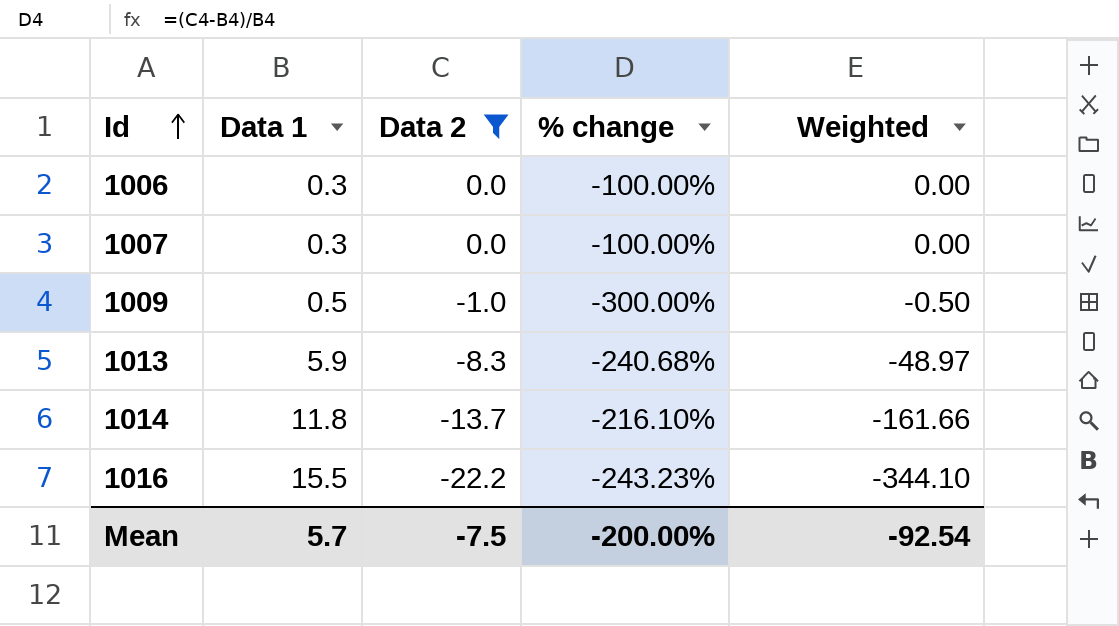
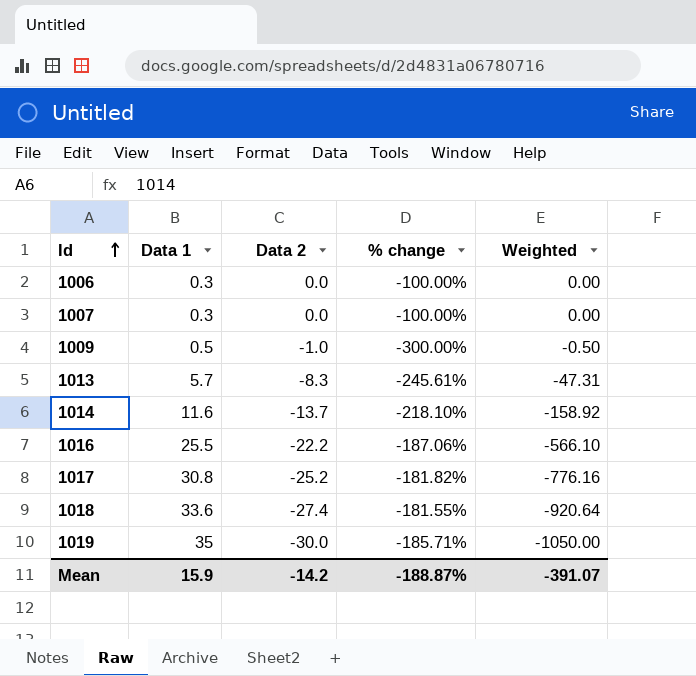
filter: Data 2 >= -22.2 -> none
1013 | Data 1: 5.9 -> 5.7
1013 | % change: -240.68% -> -245.61%
1013 | Weighted: -48.97 -> -47.31
1014 | Data 1: 11.8 -> 11.6
1014 | % change: -216.10% -> -218.10%
1014 | Weighted: -161.66 -> -158.92
1016 | Data 1: 15.5 -> 25.5
1016 | % change: -243.23% -> -187.06%
1016 | Weighted: -344.10 -> -566.10
Mean | Data 1: 5.7 -> 15.9
Mean | Data 2: -7.5 -> -14.2
Mean | % change: -200.00% -> -188.87%
Mean | Weighted: -92.54 -> -391.07

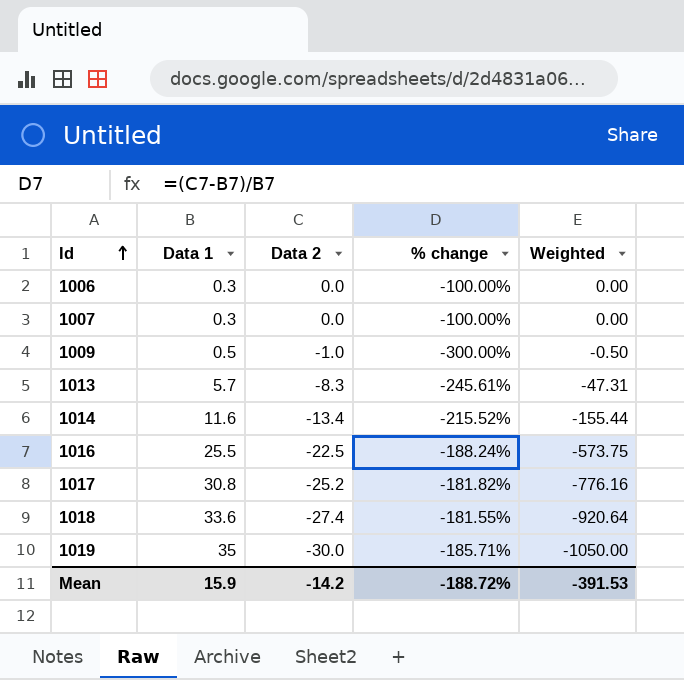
1014 | Data 2: -13.7 -> -13.4
1014 | % change: -218.10% -> -215.52%
1014 | Weighted: -158.92 -> -155.44
1016 | Data 2: -22.2 -> -22.5
1016 | % change: -187.06% -> -188.24%
1016 | Weighted: -566.10 -> -573.75
Mean | % change: -188.87% -> -188.72%
Mean | Weighted: -391.07 -> -391.53

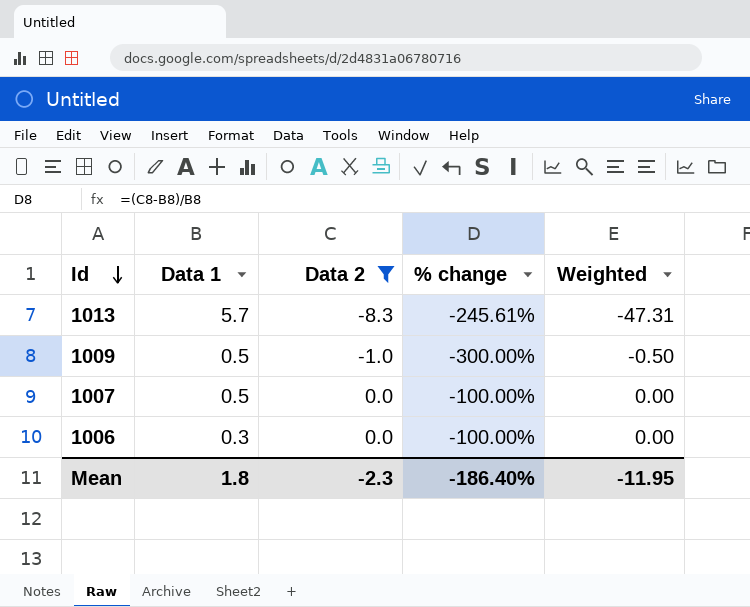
filter: none -> Data 2 >= -8.3
row order: Id ascending -> Id descending
1007 | Data 1: 0.3 -> 0.5
Mean | Data 1: 15.9 -> 1.8
Mean | Data 2: -14.2 -> -2.3
Mean | % change: -188.72% -> -186.40%
Mean | Weighted: -391.53 -> -11.95

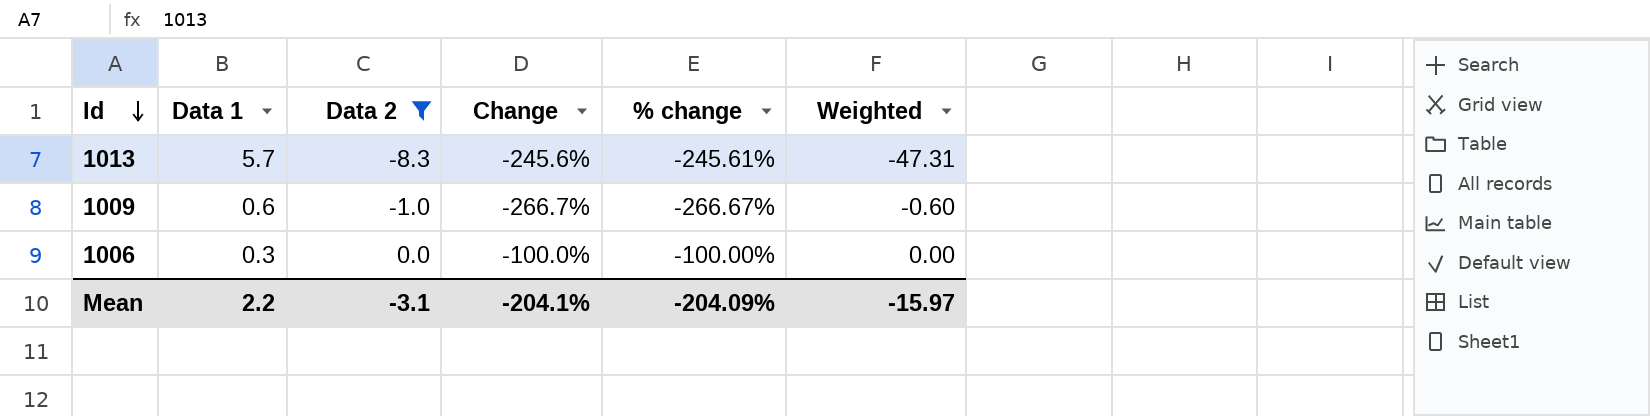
column Change | formula: none -> ([Data 2] - [Data 1]) / [Data 1]
row 1007: 0.5 | 0.0 | -100.00% | 0.00 -> none
1009 | Data 1: 0.5 -> 0.6
1009 | % change: -300.00% -> -266.67%
1009 | Weighted: -0.50 -> -0.60
Mean | Data 1: 1.8 -> 2.2
Mean | Data 2: -2.3 -> -3.1
Mean | % change: -186.40% -> -204.09%
Mean | Weighted: -11.95 -> -15.97

